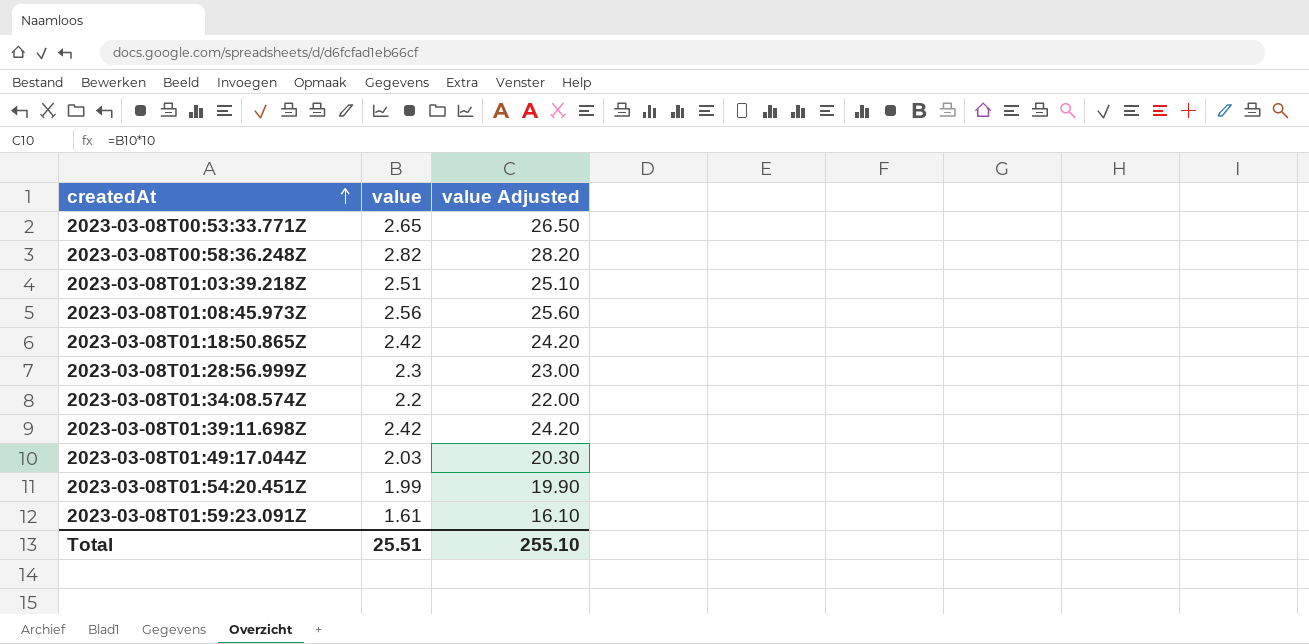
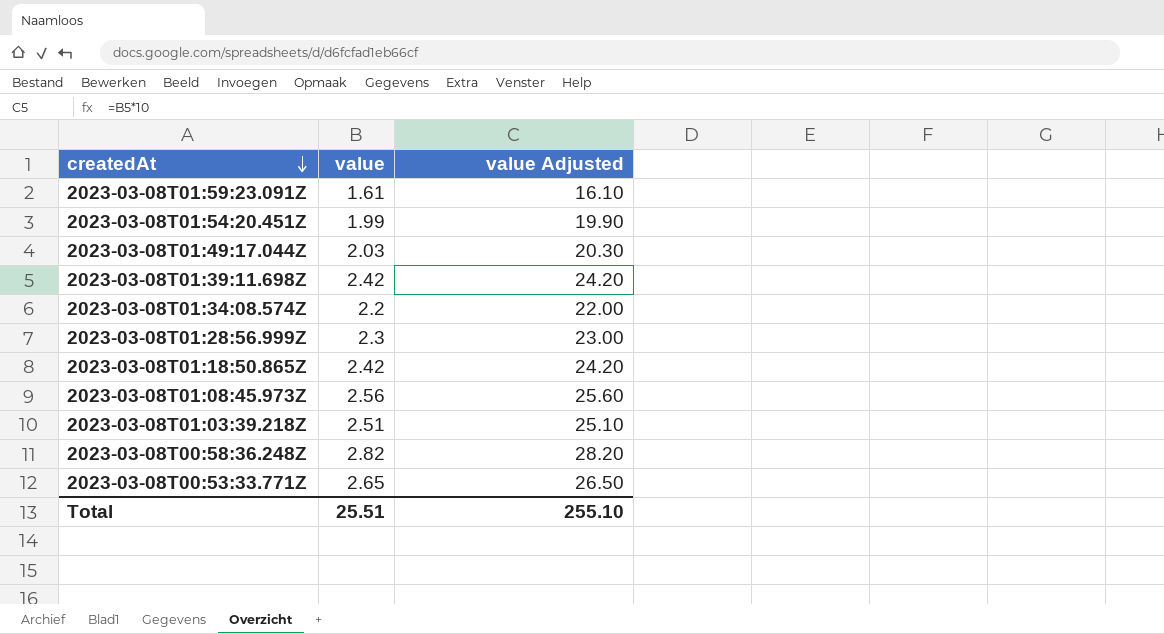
row order: createdAt ascending -> createdAt descending

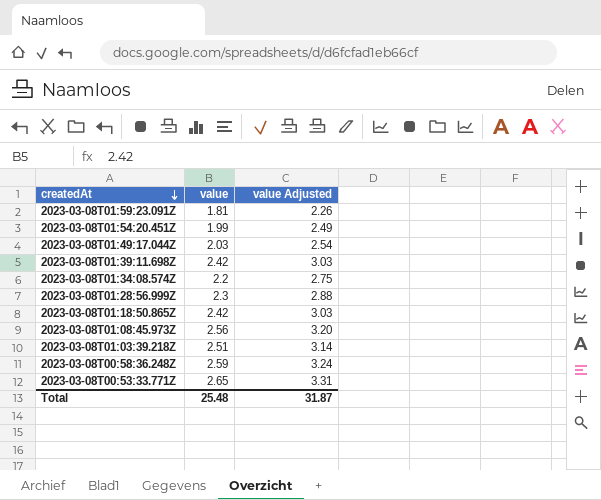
column value Adjusted | formula: [value] * 10 -> [value] * 1.25
2023-03-08T01:59:23.091Z | value: 1.61 -> 1.81
2023-03-08T00:58:36.248Z | value: 2.82 -> 2.59
Total | value: 25.51 -> 25.48
Total | value Adjusted: 255.10 -> 31.87

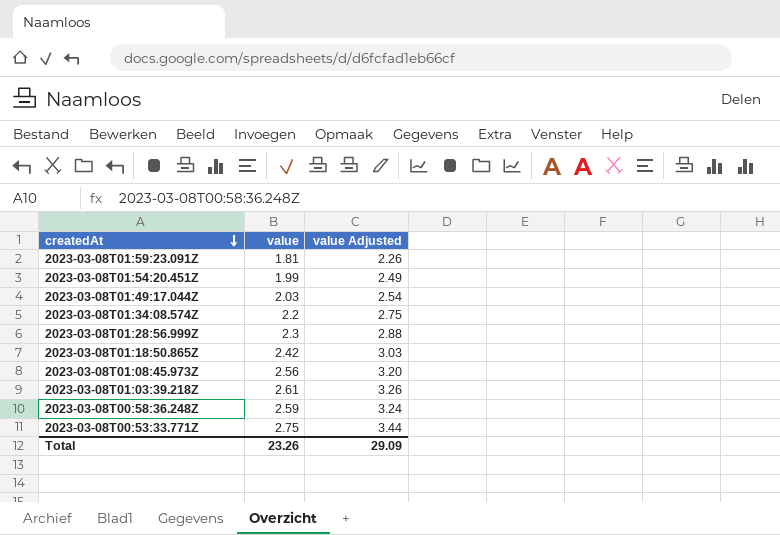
row 2023-03-08T01:39:11.698Z: 2.42 | 3.03 -> none
2023-03-08T01:03:39.218Z | value: 2.51 -> 2.61
2023-03-08T01:03:39.218Z | value Adjusted: 3.14 -> 3.26
2023-03-08T00:53:33.771Z | value: 2.65 -> 2.75
2023-03-08T00:53:33.771Z | value Adjusted: 3.31 -> 3.44
Total | value: 25.48 -> 23.26
Total | value Adjusted: 31.87 -> 29.09

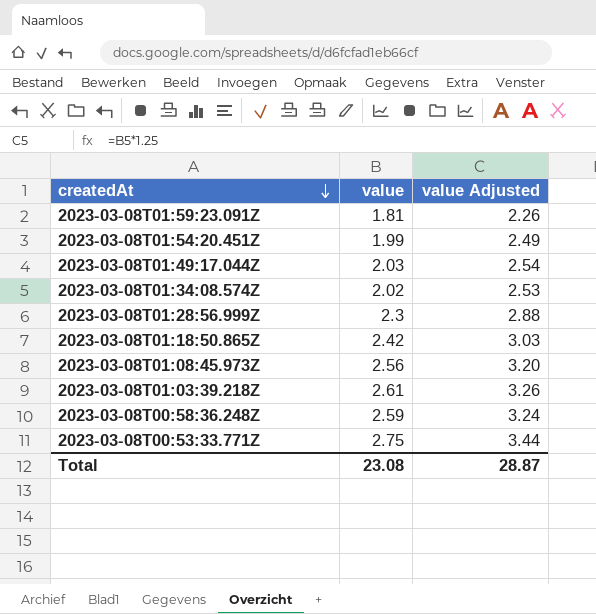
2023-03-08T01:34:08.574Z | value: 2.2 -> 2.02
2023-03-08T01:34:08.574Z | value Adjusted: 2.75 -> 2.53
Total | value: 23.26 -> 23.08
Total | value Adjusted: 29.09 -> 28.87

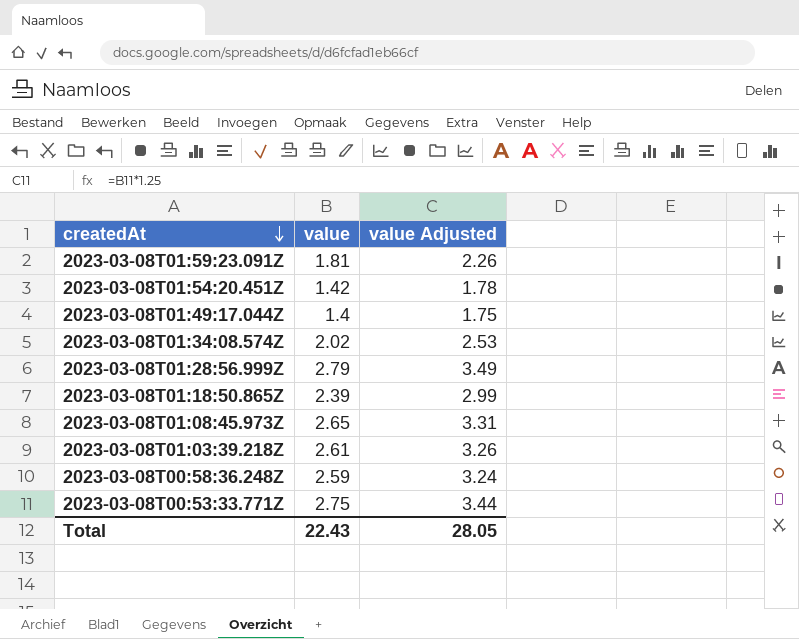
2023-03-08T01:54:20.451Z | value: 1.99 -> 1.42
2023-03-08T01:54:20.451Z | value Adjusted: 2.49 -> 1.78
2023-03-08T01:49:17.044Z | value: 2.03 -> 1.4
2023-03-08T01:49:17.044Z | value Adjusted: 2.54 -> 1.75
2023-03-08T01:28:56.999Z | value: 2.3 -> 2.79
2023-03-08T01:28:56.999Z | value Adjusted: 2.88 -> 3.49
2023-03-08T01:18:50.865Z | value: 2.42 -> 2.39
2023-03-08T01:18:50.865Z | value Adjusted: 3.03 -> 2.99
2023-03-08T01:08:45.973Z | value: 2.56 -> 2.65
2023-03-08T01:08:45.973Z | value Adjusted: 3.20 -> 3.31
Total | value: 23.08 -> 22.43
Total | value Adjusted: 28.87 -> 28.05

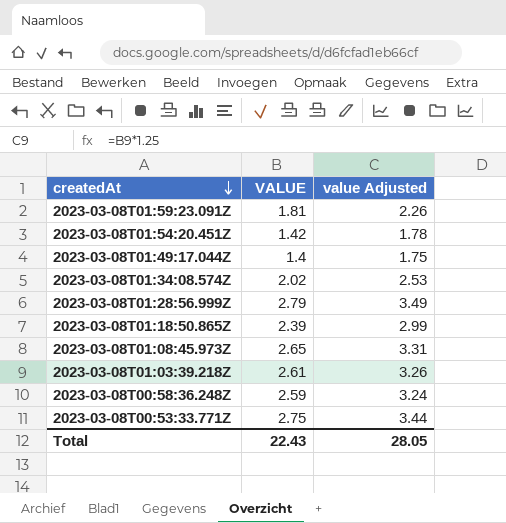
column name: value -> VALUE

